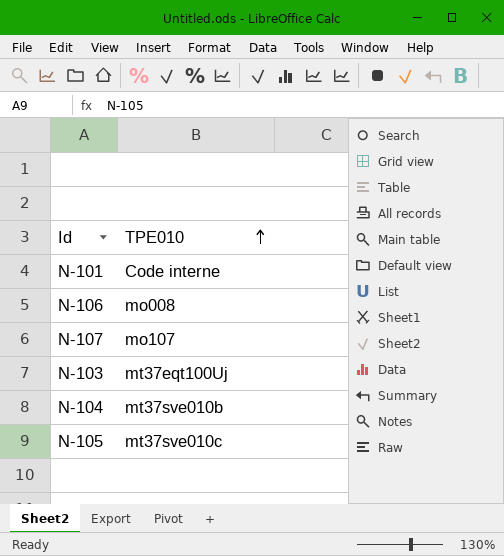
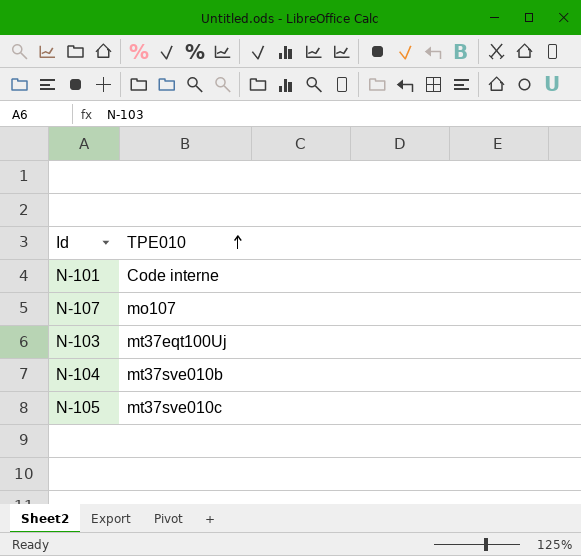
row N-106: mo008 -> none

